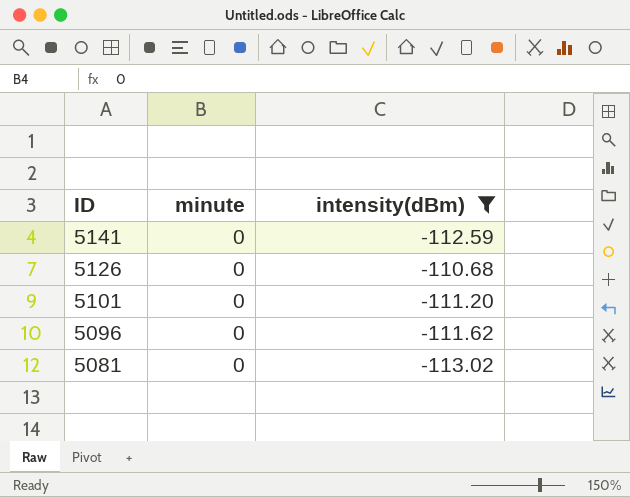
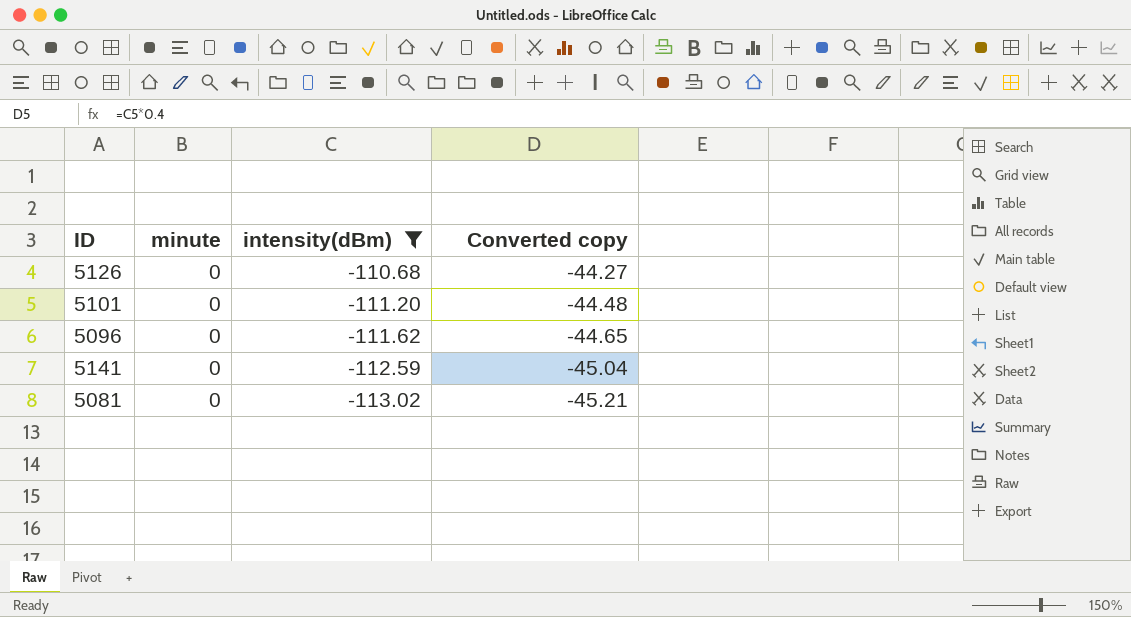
row order: ID descending -> intensity(dBm) descending
column Converted copy | formula: none -> [intensity(dBm)] * 0.4

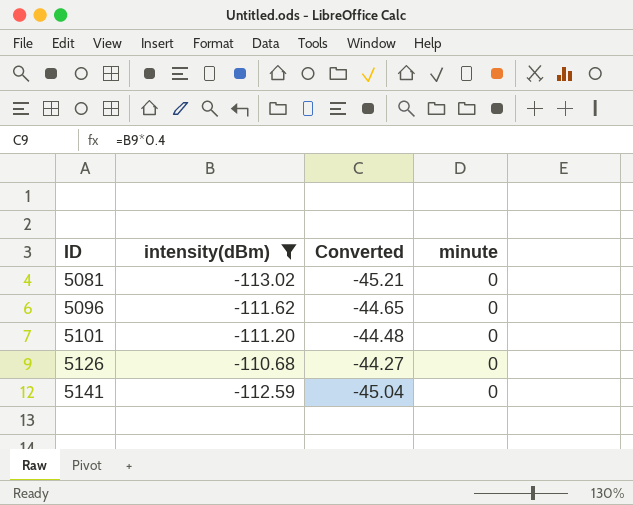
row order: intensity(dBm) descending -> ID ascending
column name: Converted copy -> Converted
column minute | position: 2 -> 4

